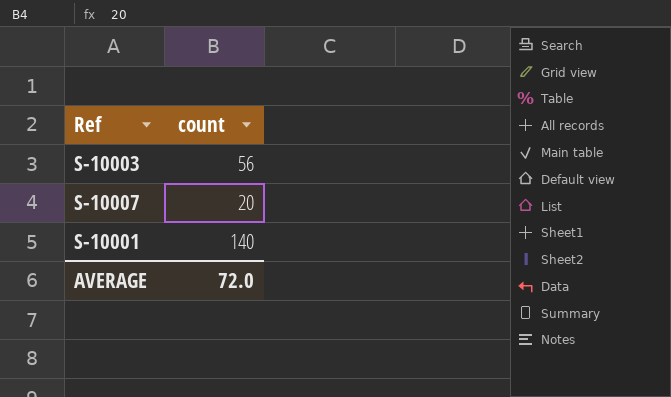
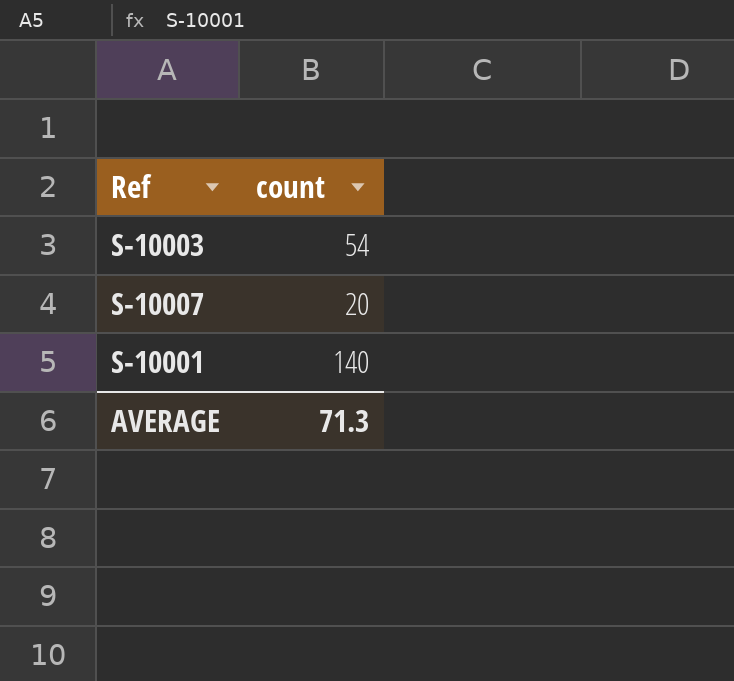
S-10003 | count: 56 -> 54
AVERAGE | count: 72.0 -> 71.3

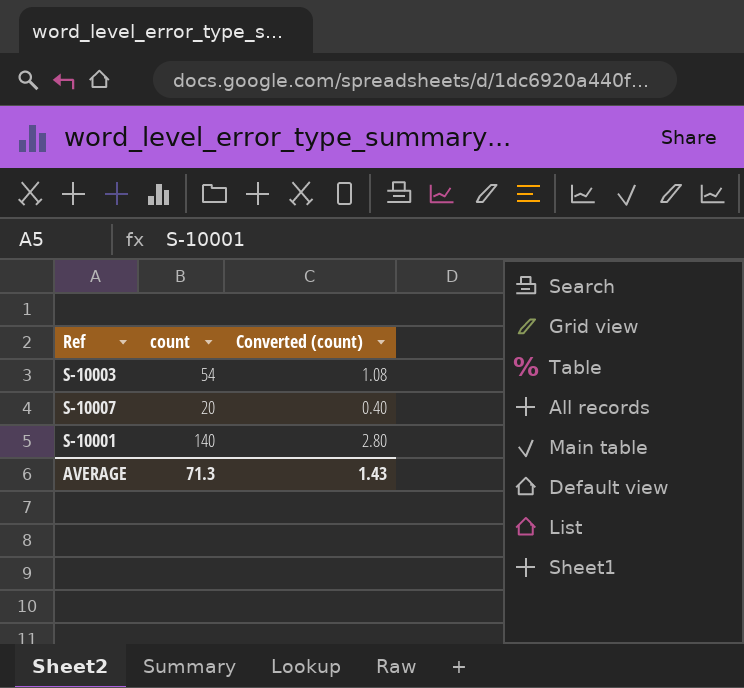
column Converted (count) | formula: none -> [count] * 0.02

